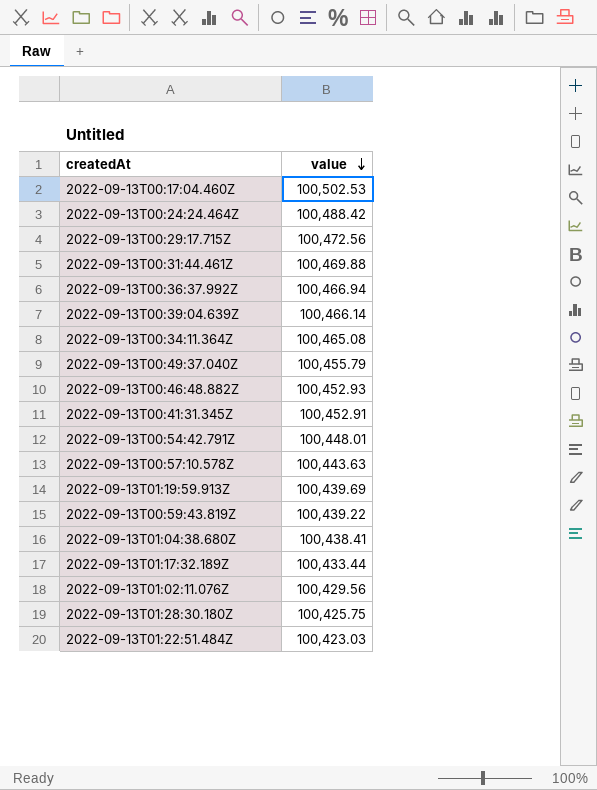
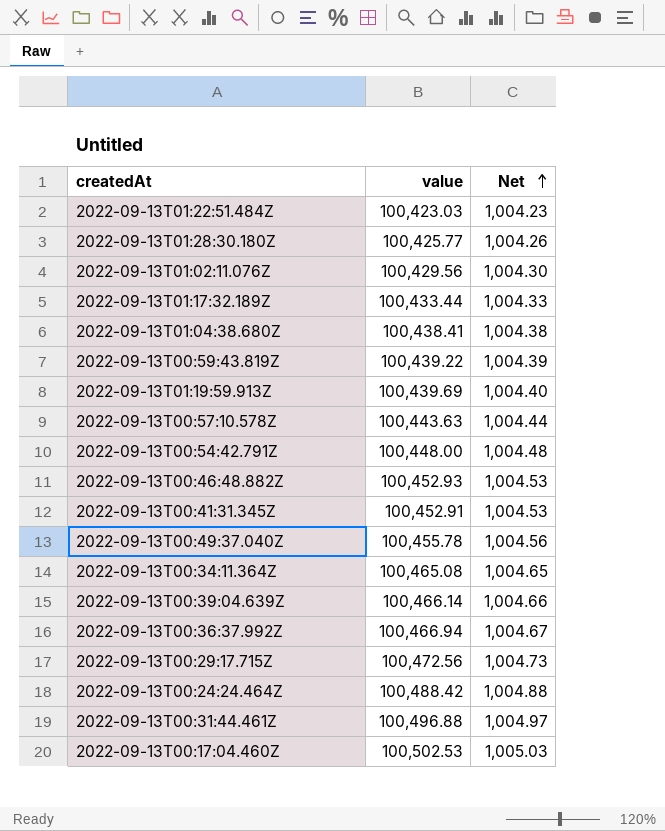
row order: value descending -> Net ascending
column Net | formula: none -> [value] * 0.01
2022-09-13T01:28:30.180Z | value: 100,425.75 -> 100,425.77
2022-09-13T00:54:42.791Z | value: 100,448.01 -> 100,448.00
2022-09-13T00:49:37.040Z | value: 100,455.79 -> 100,455.78
2022-09-13T00:31:44.461Z | value: 100,469.88 -> 100,496.88

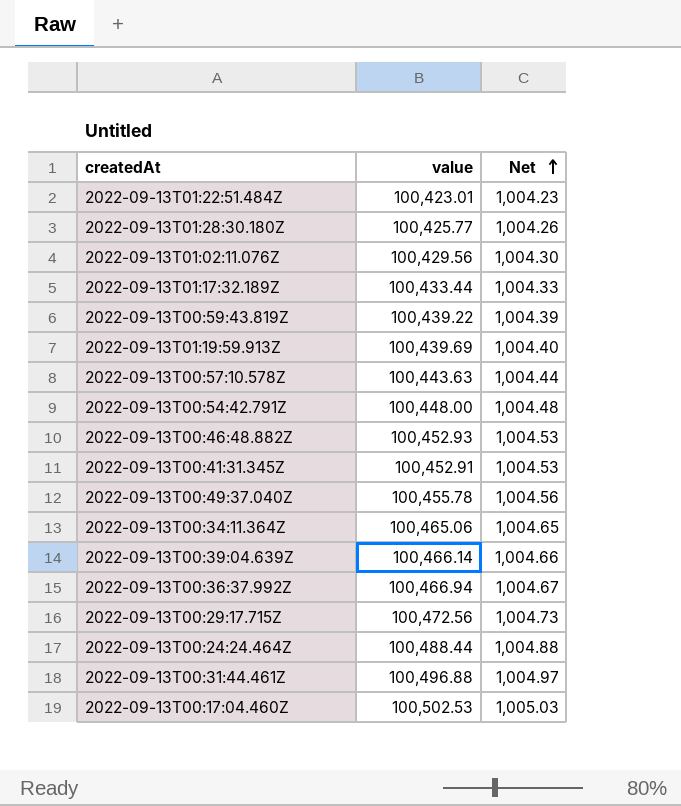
row 2022-09-13T01:04:38.680Z: 100,438.41 | 1,004.38 -> none
2022-09-13T01:22:51.484Z | value: 100,423.03 -> 100,423.01
2022-09-13T00:34:11.364Z | value: 100,465.08 -> 100,465.06
2022-09-13T00:24:24.464Z | value: 100,488.42 -> 100,488.44

